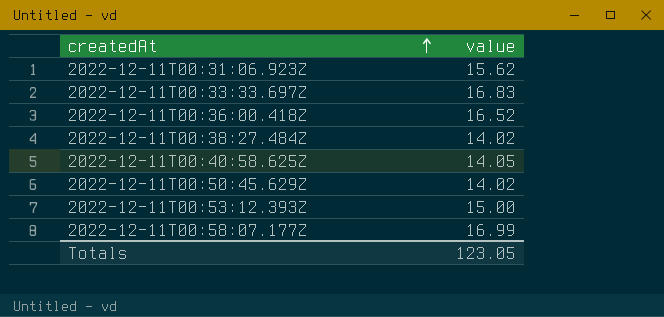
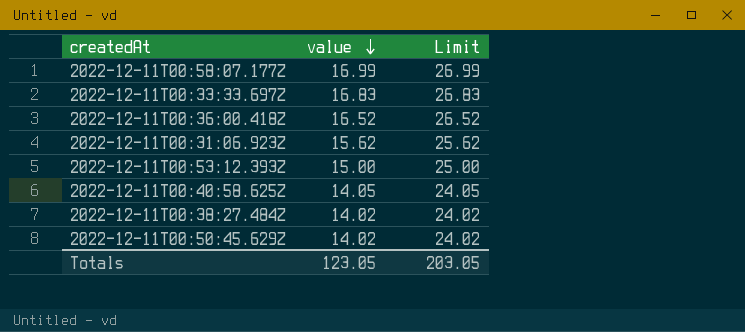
row order: createdAt ascending -> value descending
column Limit | formula: none -> [value] + 10

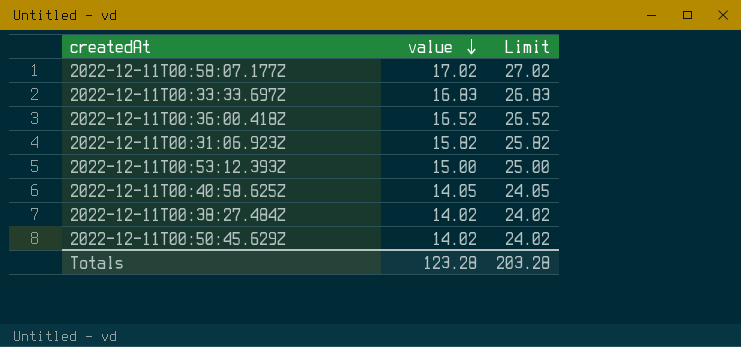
2022-12-11T00:58:07.177Z | value: 16.99 -> 17.02
2022-12-11T00:58:07.177Z | Limit: 26.99 -> 27.02
2022-12-11T00:31:06.923Z | value: 15.62 -> 15.82
2022-12-11T00:31:06.923Z | Limit: 25.62 -> 25.82
Totals | value: 123.05 -> 123.28
Totals | Limit: 203.05 -> 203.28

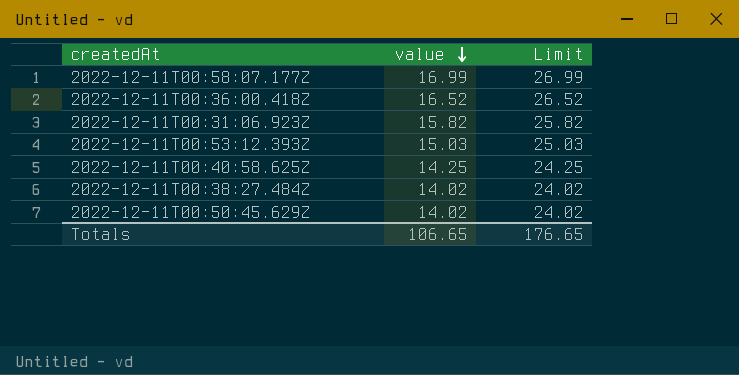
row 2022-12-11T00:33:33.697Z: 16.83 | 26.83 -> none
2022-12-11T00:58:07.177Z | value: 17.02 -> 16.99
2022-12-11T00:58:07.177Z | Limit: 27.02 -> 26.99
2022-12-11T00:53:12.393Z | value: 15.00 -> 15.03
2022-12-11T00:53:12.393Z | Limit: 25.00 -> 25.03
2022-12-11T00:40:58.625Z | value: 14.05 -> 14.25
2022-12-11T00:40:58.625Z | Limit: 24.05 -> 24.25
Totals | value: 123.28 -> 106.65
Totals | Limit: 203.28 -> 176.65

